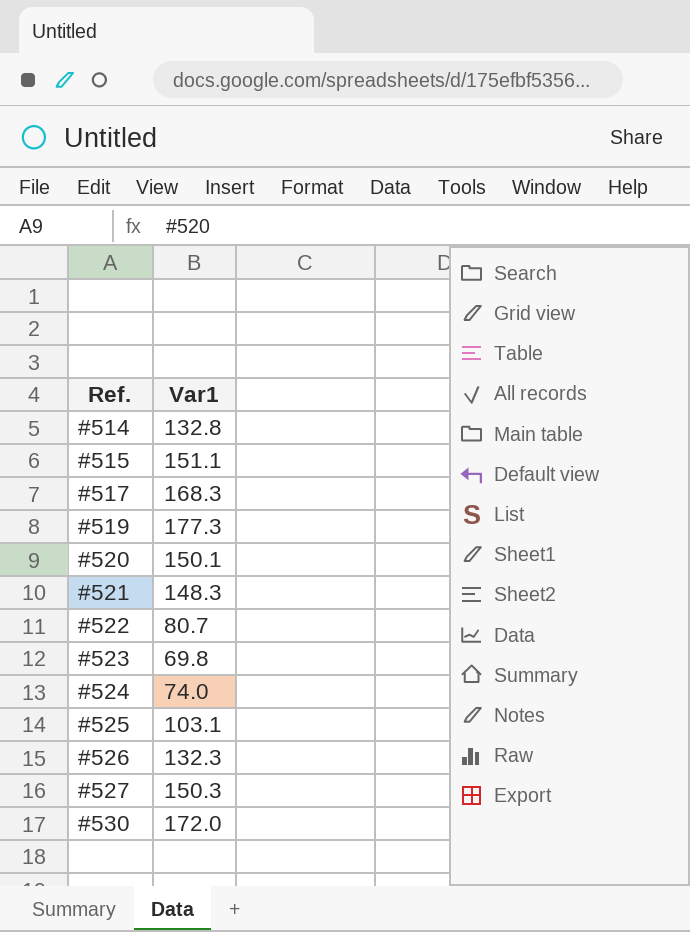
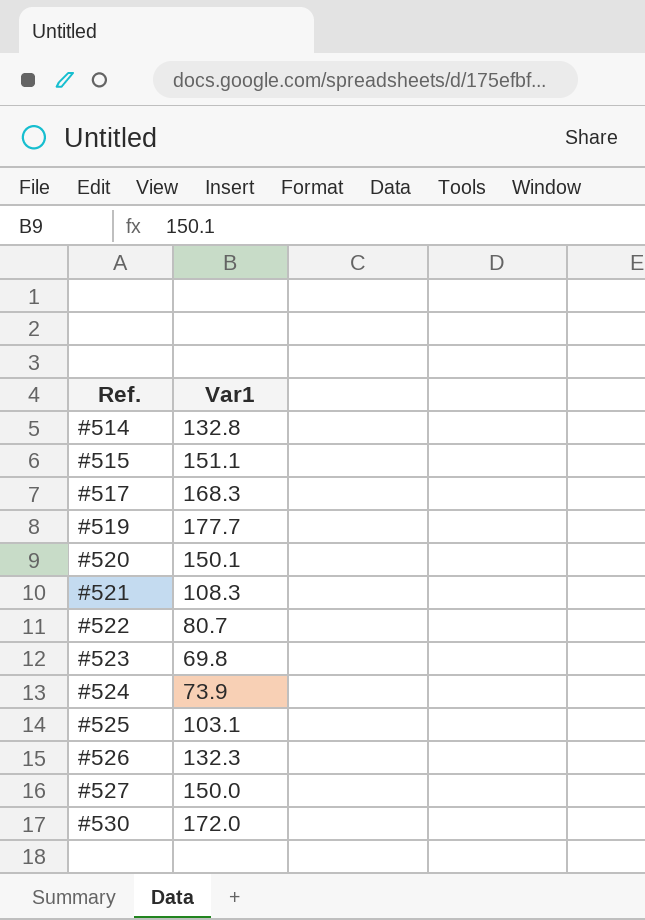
#519 | Var1: 177.3 -> 177.7
#521 | Var1: 148.3 -> 108.3
#524 | Var1: 74.0 -> 73.9
#527 | Var1: 150.3 -> 150.0

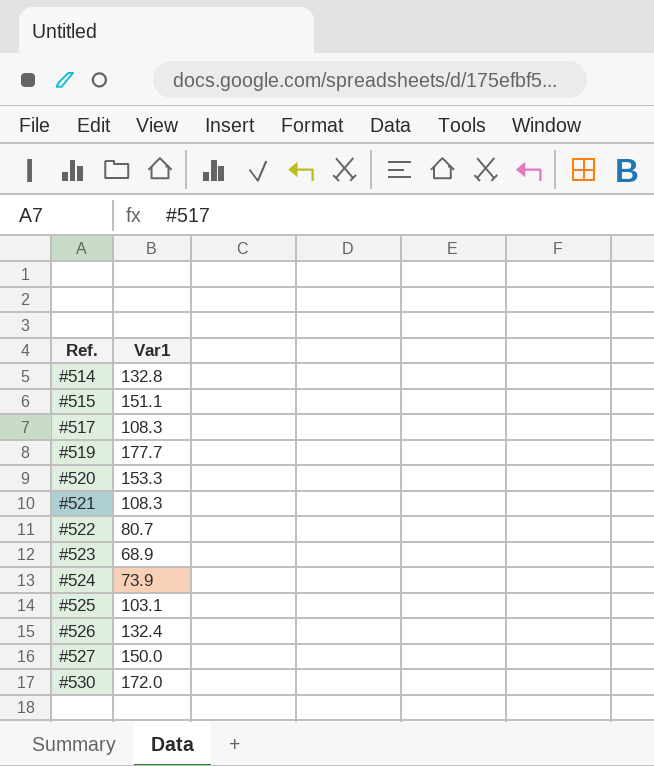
#517 | Var1: 168.3 -> 108.3
#520 | Var1: 150.1 -> 153.3
#523 | Var1: 69.8 -> 68.9
#526 | Var1: 132.3 -> 132.4

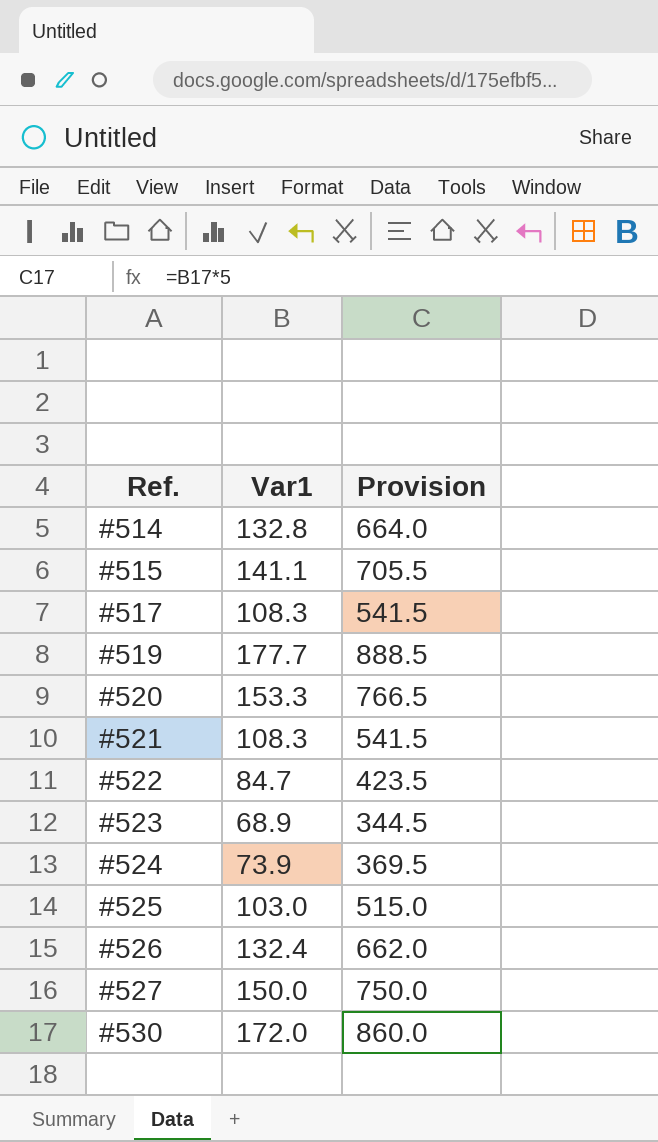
column Provision | formula: none -> [Var1] * 5
#515 | Var1: 151.1 -> 141.1
#522 | Var1: 80.7 -> 84.7
#525 | Var1: 103.1 -> 103.0

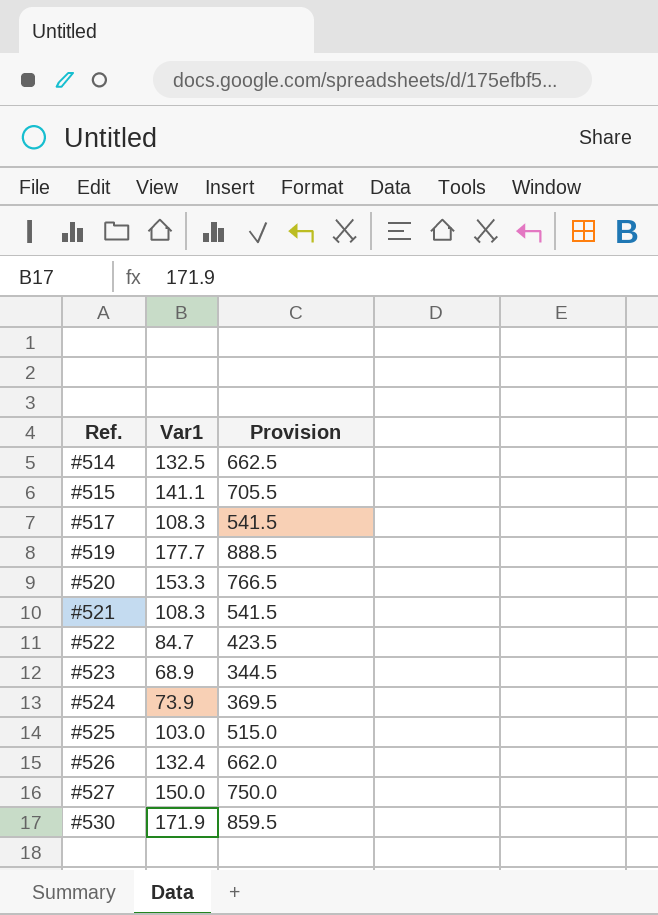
#514 | Var1: 132.8 -> 132.5
#514 | Provision: 664.0 -> 662.5
#530 | Var1: 172.0 -> 171.9
#530 | Provision: 860.0 -> 859.5

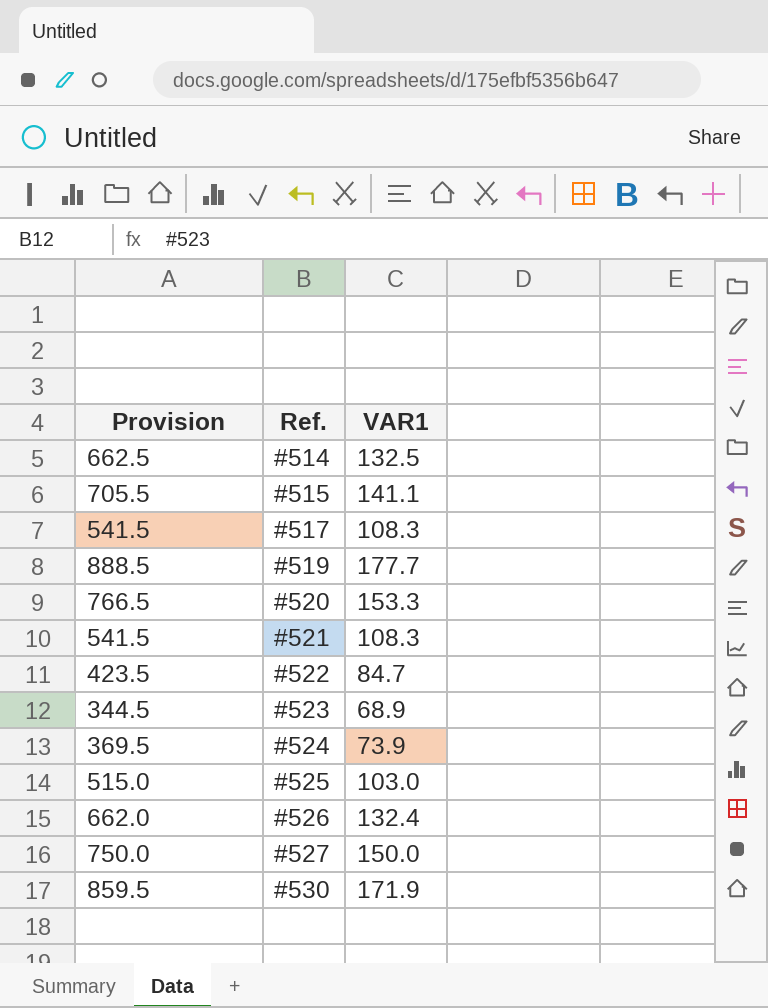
column Provision | position: 3 -> 1
column name: Var1 -> VAR1

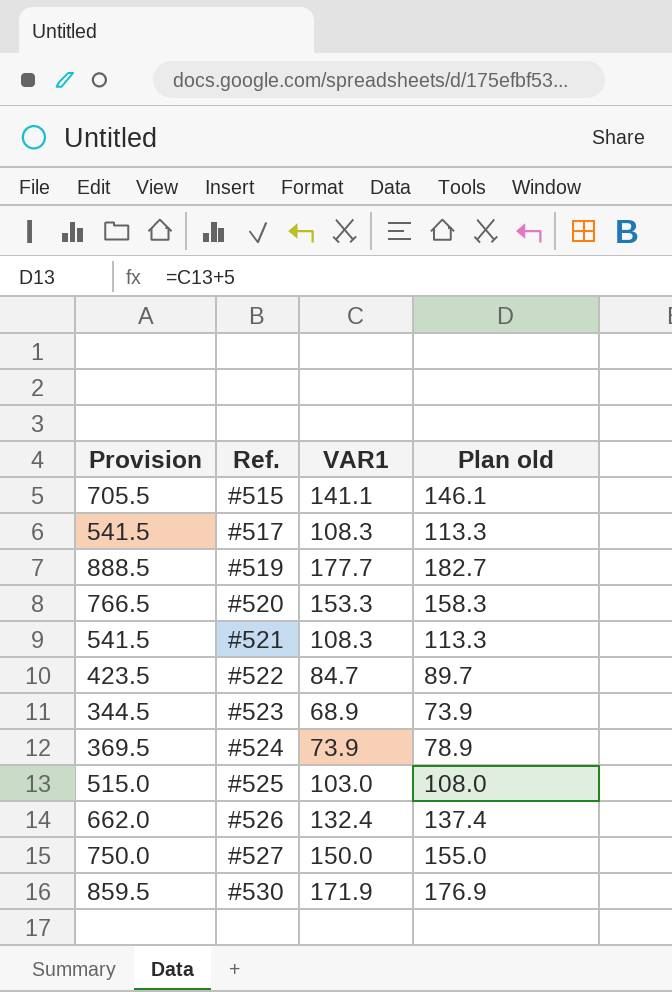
column Plan old | formula: none -> [VAR1] + 5
row #514: 662.5 | 132.5 -> none

